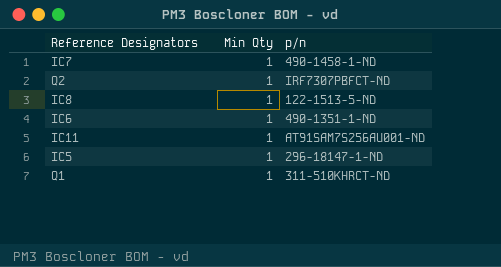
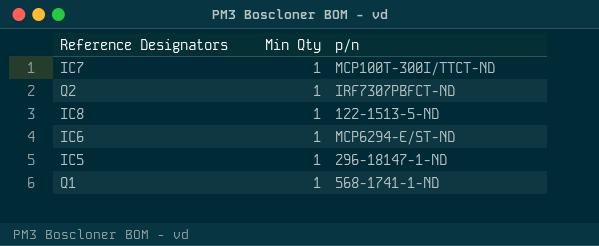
row IC11: 1 | AT91SAM7S256AU001-ND -> none
IC7 | p/n: 490-1458-1-ND -> MCP100T-300I/TTCT-ND
IC6 | p/n: 490-1351-1-ND -> MCP6294-E/ST-ND
Q1 | p/n: 311-510KHRCT-ND -> 568-1741-1-ND

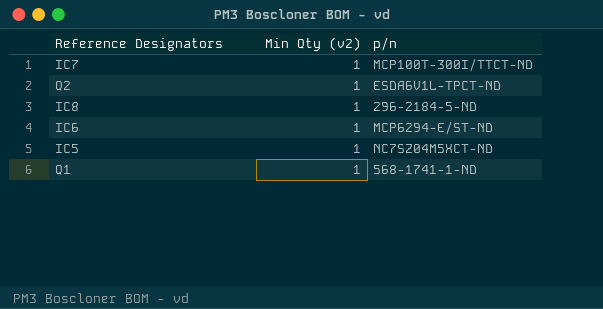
column name: Min Qty -> Min Qty (v2)
Q2 | p/n: IRF7307PBFCT-ND -> ESDA6V1L-TPCT-ND
IC8 | p/n: 122-1513-5-ND -> 296-2184-5-ND
IC5 | p/n: 296-18147-1-ND -> NC7SZ04M5XCT-ND

